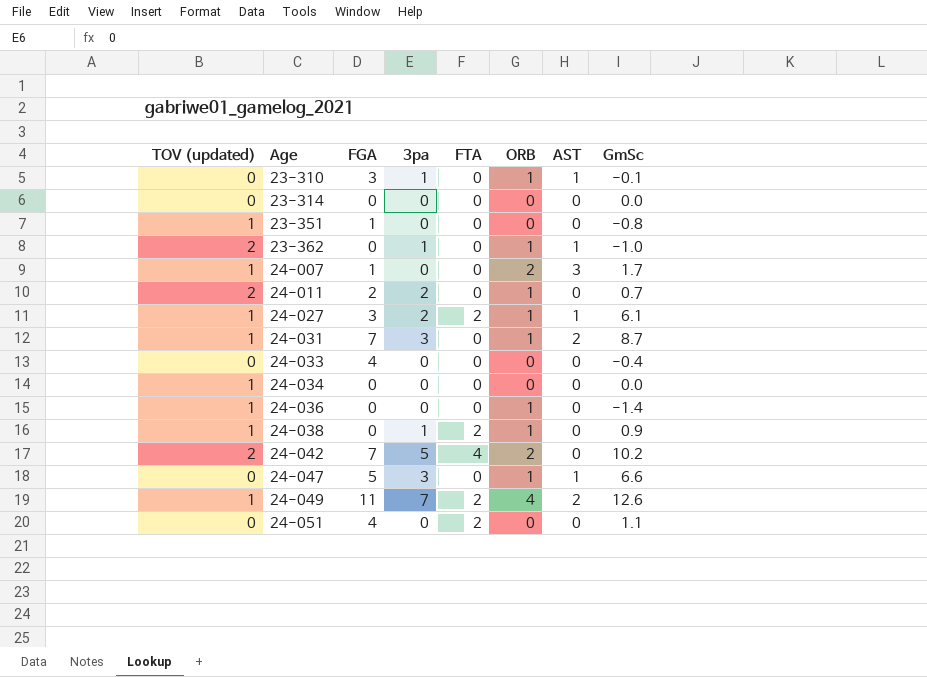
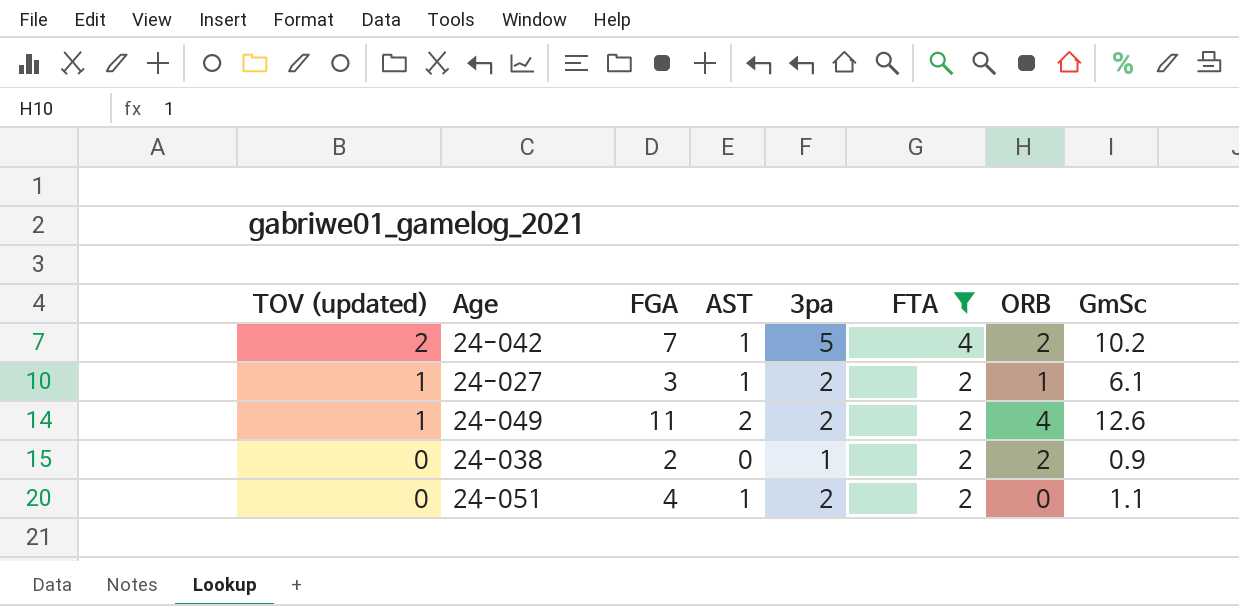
filter: none -> FTA != 0
row order: Age ascending -> TOV (updated) descending
column AST | position: 7 -> 4
24-042 | AST: 0 -> 1
24-049 | 3pa: 7 -> 2
24-038 | TOV (updated): 1 -> 0
24-038 | FGA: 0 -> 2
24-038 | ORB: 1 -> 2
24-051 | AST: 0 -> 1
24-051 | 3pa: 0 -> 2

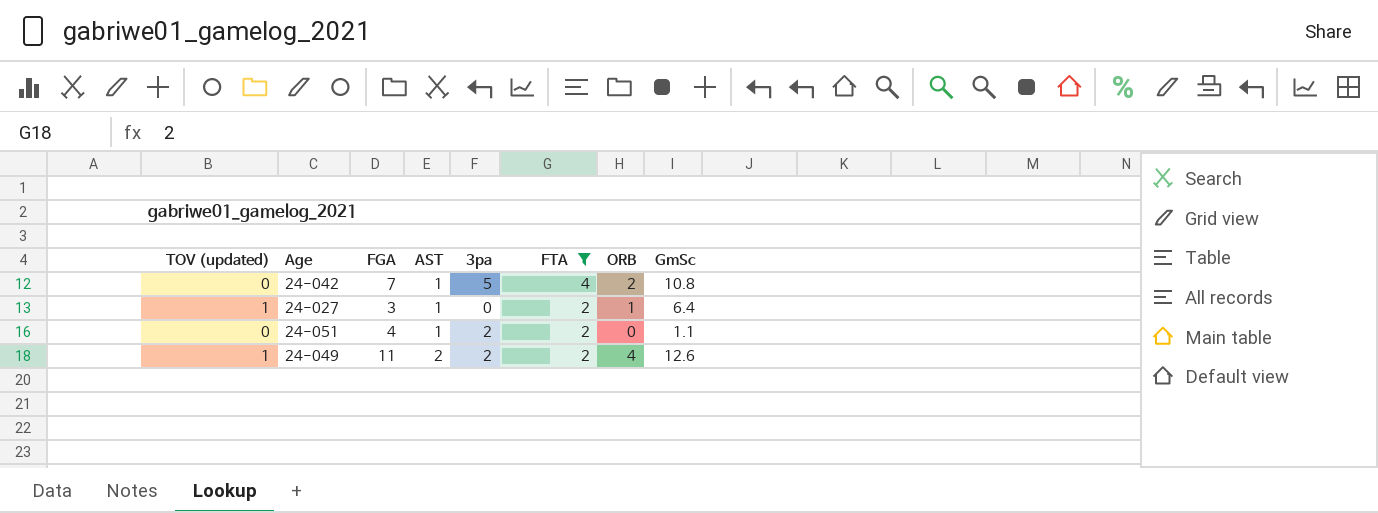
row order: TOV (updated) descending -> AST ascending
row 24-038: 0 | 2 | 0 | 1 | 2 | 2 | 0.9 -> none
24-042 | TOV (updated): 2 -> 0
24-042 | GmSc: 10.2 -> 10.8
24-027 | 3pa: 2 -> 0
24-027 | GmSc: 6.1 -> 6.4

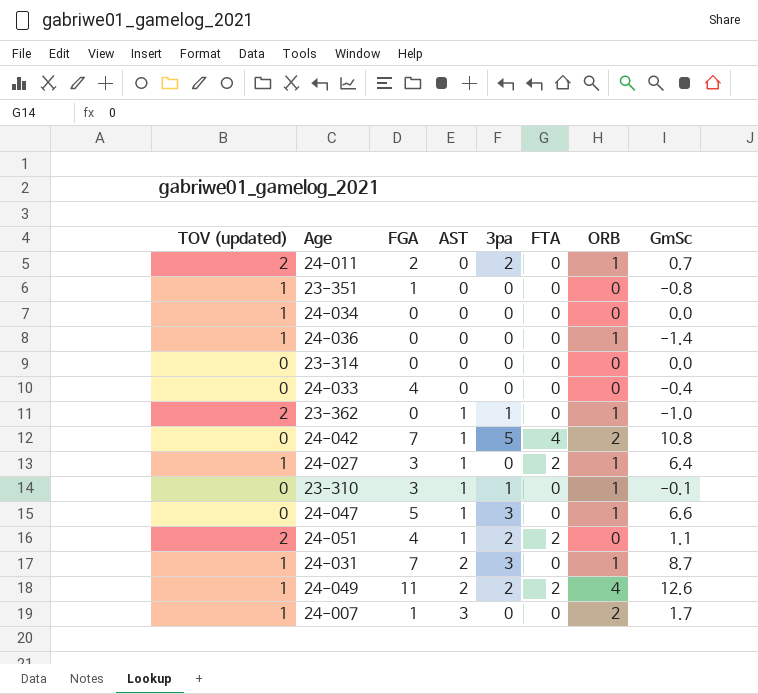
filter: FTA != 0 -> none
24-051 | TOV (updated): 0 -> 2

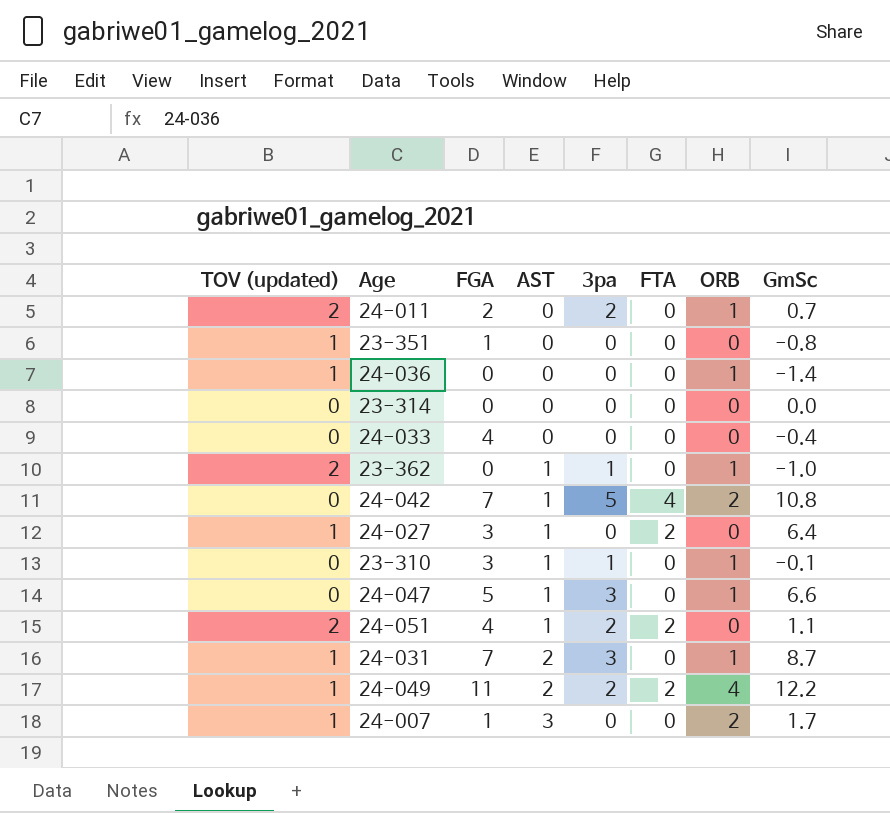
row 24-034: 1 | 0 | 0 | 0 | 0 | 0 | 0.0 -> none
24-027 | ORB: 1 -> 0
24-049 | GmSc: 12.6 -> 12.2

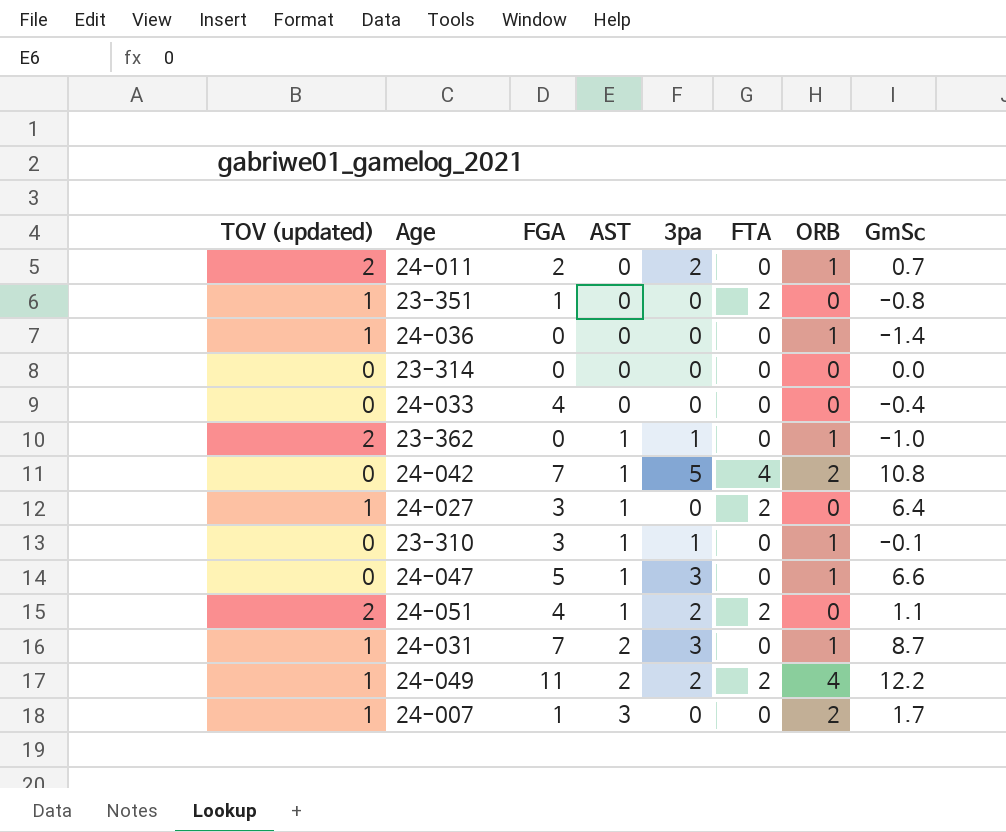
23-351 | FTA: 0 -> 2

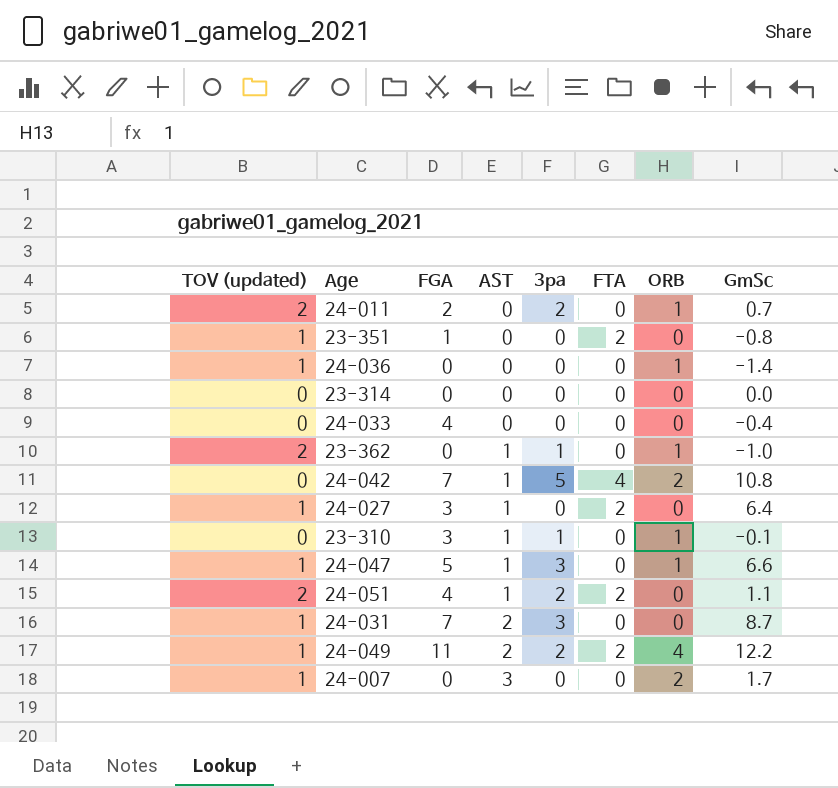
24-047 | TOV (updated): 0 -> 1
24-031 | ORB: 1 -> 0
24-007 | FGA: 1 -> 0

